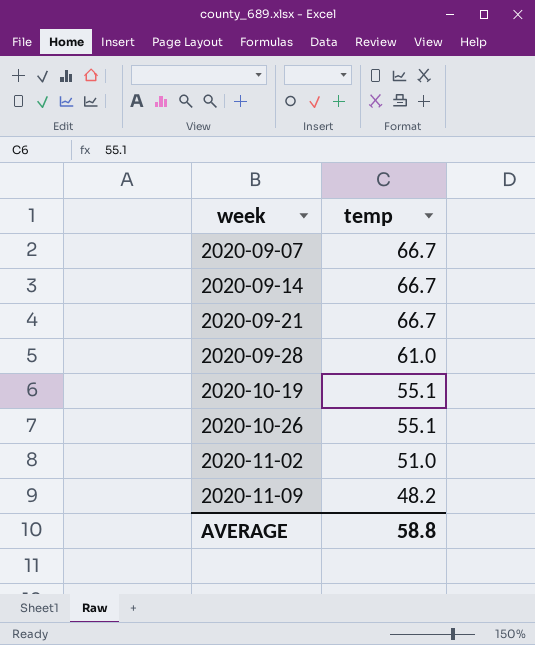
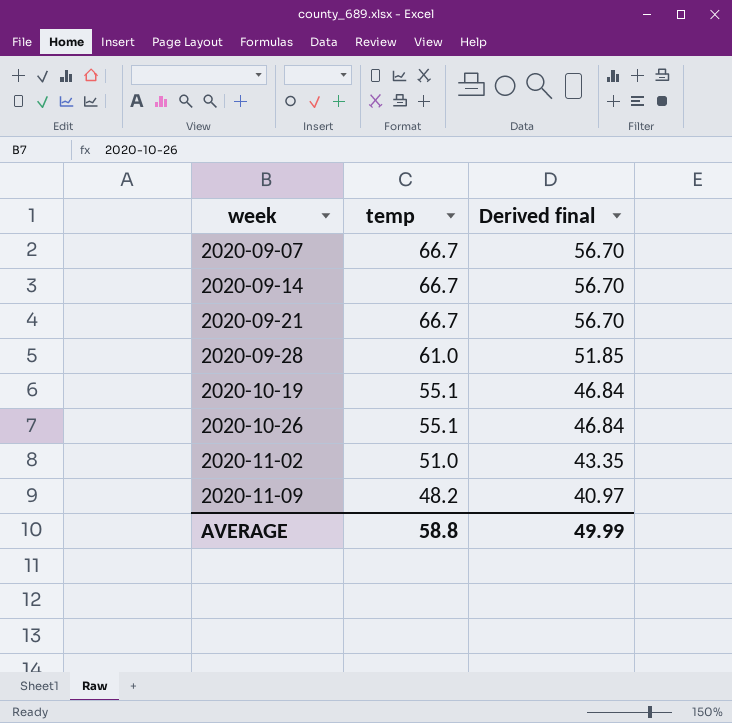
column Derived final | formula: none -> [temp] * 0.85

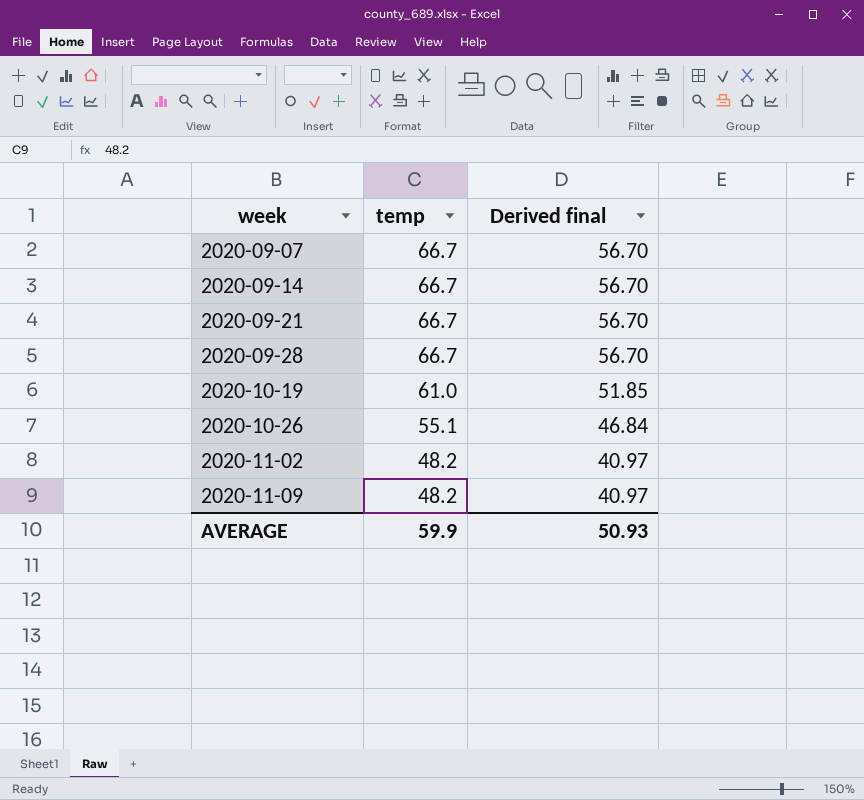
2020-09-28 | temp: 61.0 -> 66.7
2020-09-28 | Derived final: 51.85 -> 56.70
2020-10-19 | temp: 55.1 -> 61.0
2020-10-19 | Derived final: 46.84 -> 51.85
2020-11-02 | temp: 51.0 -> 48.2
2020-11-02 | Derived final: 43.35 -> 40.97
AVERAGE | temp: 58.8 -> 59.9
AVERAGE | Derived final: 49.99 -> 50.93

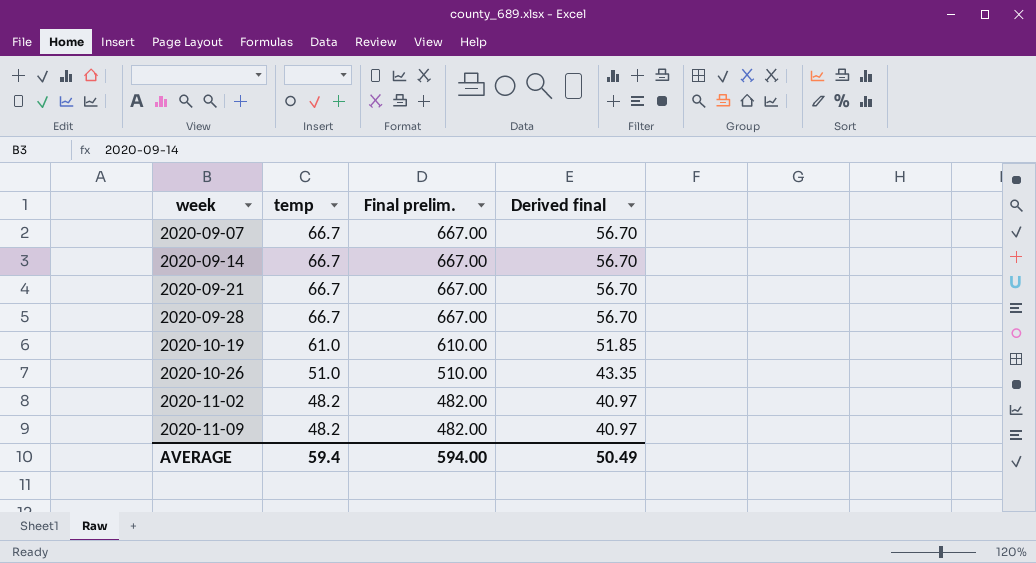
column Final prelim. | formula: none -> [temp] * 10
2020-10-26 | temp: 55.1 -> 51.0
2020-10-26 | Derived final: 46.84 -> 43.35
AVERAGE | temp: 59.9 -> 59.4
AVERAGE | Derived final: 50.93 -> 50.49

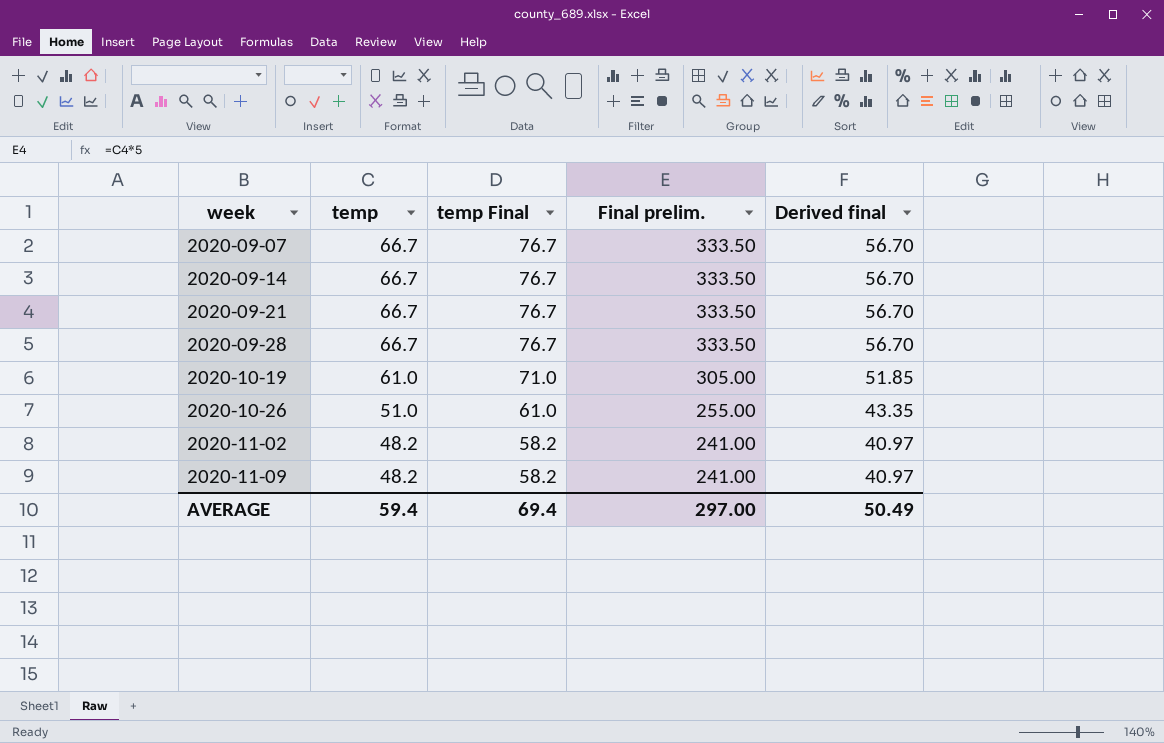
column temp Final | formula: none -> [temp] + 10
column Final prelim. | formula: [temp] * 10 -> [temp] * 5
AVERAGE | Final prelim.: 594.00 -> 297.00

